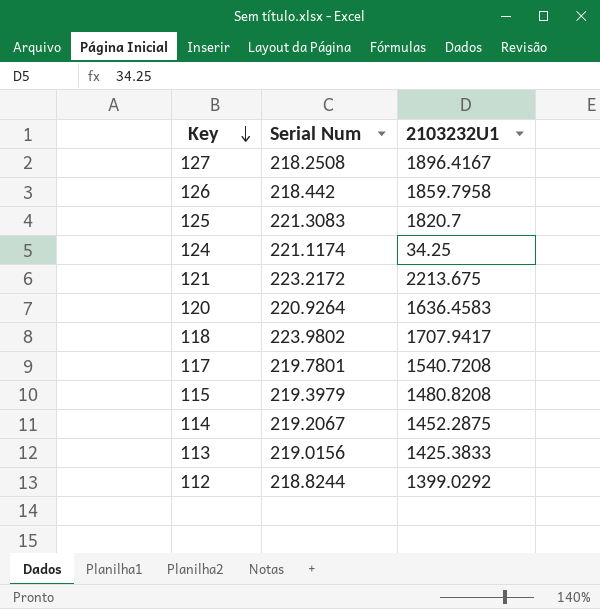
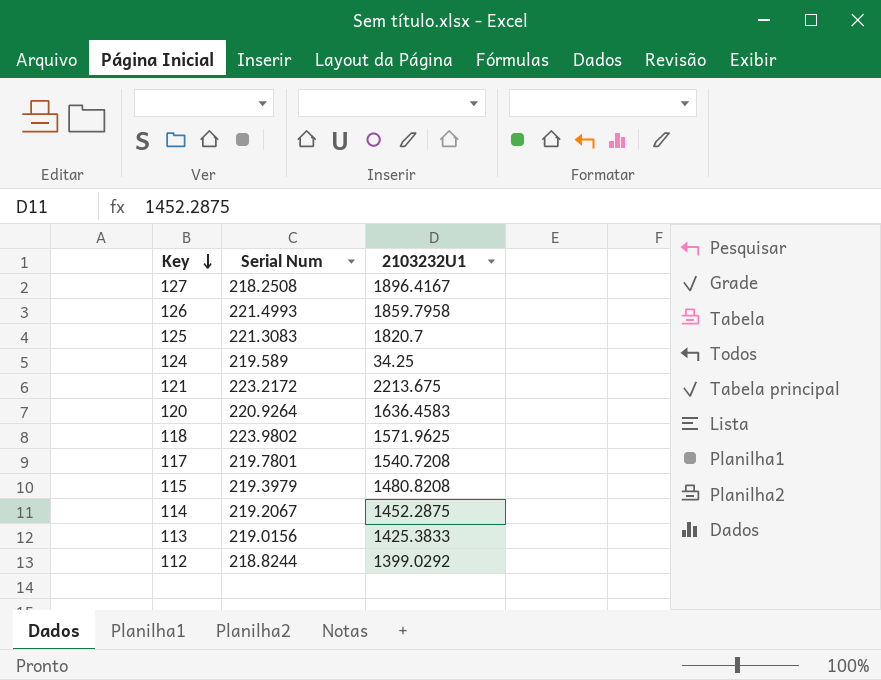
126 | Serial Num: 218.442 -> 221.4993
124 | Serial Num: 221.1174 -> 219.589
118 | 2103232U1: 1707.9417 -> 1571.9625

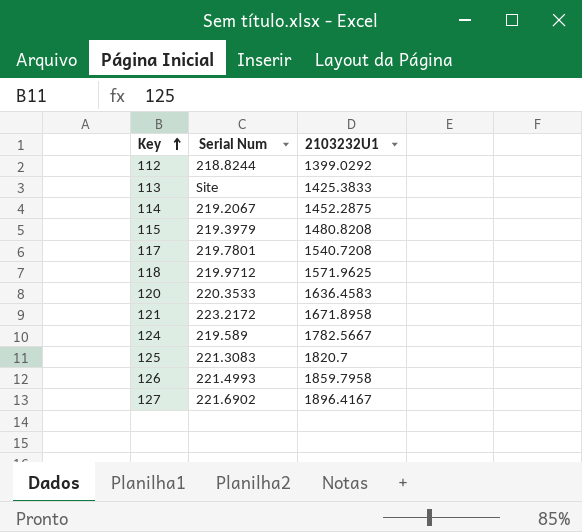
row order: Key descending -> Key ascending
113 | Serial Num: 219.0156 -> Site
118 | Serial Num: 223.9802 -> 219.9712
120 | Serial Num: 220.9264 -> 220.3533
121 | 2103232U1: 2213.675 -> 1671.8958
124 | 2103232U1: 34.25 -> 1782.5667
127 | Serial Num: 218.2508 -> 221.6902

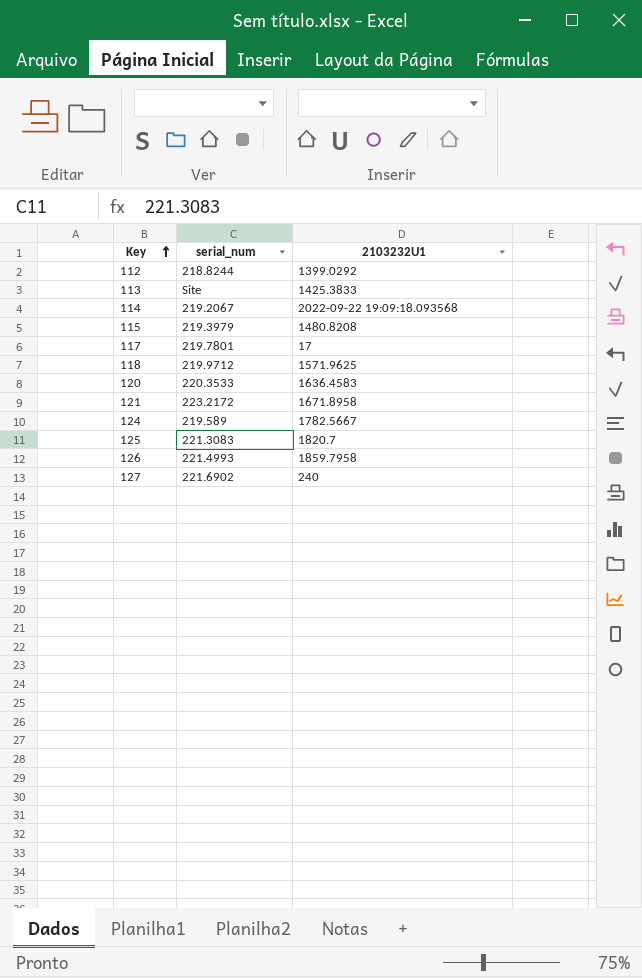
column name: Serial Num -> serial_num
114 | 2103232U1: 1452.2875 -> 2022-09-22 19:09:18.093568
117 | 2103232U1: 1540.7208 -> 17
127 | 2103232U1: 1896.4167 -> 240

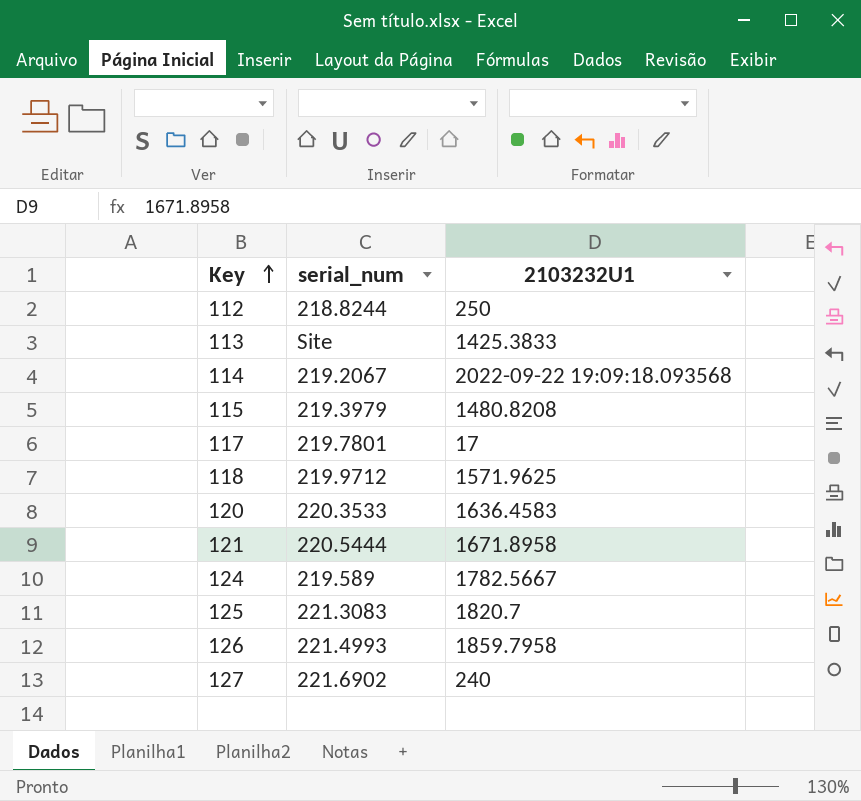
112 | 2103232U1: 1399.0292 -> 250
121 | serial_num: 223.2172 -> 220.5444

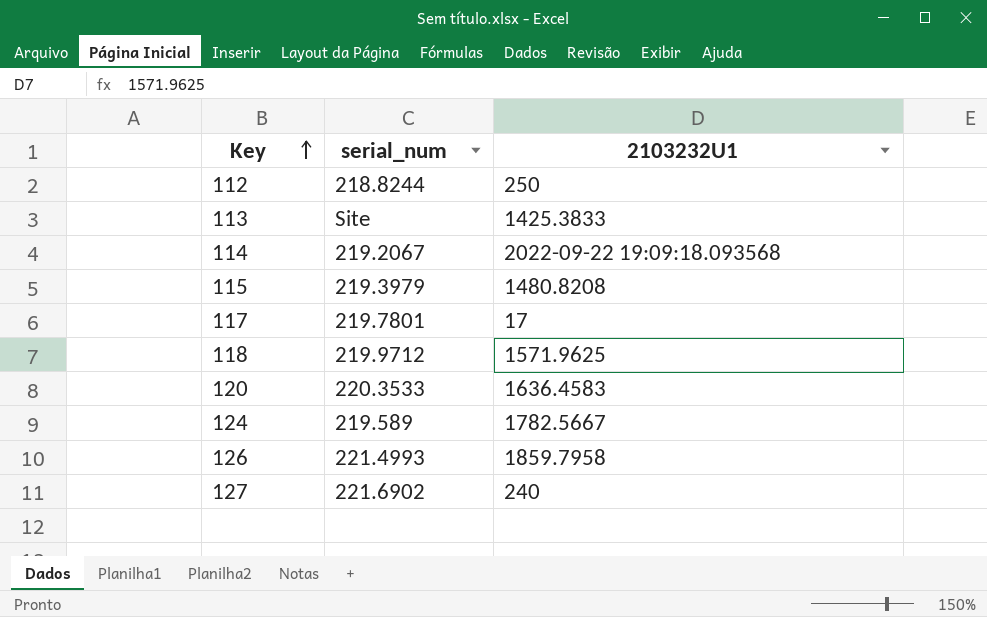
row 121: 220.5444 | 1671.8958 -> none
row 125: 221.3083 | 1820.7 -> none

